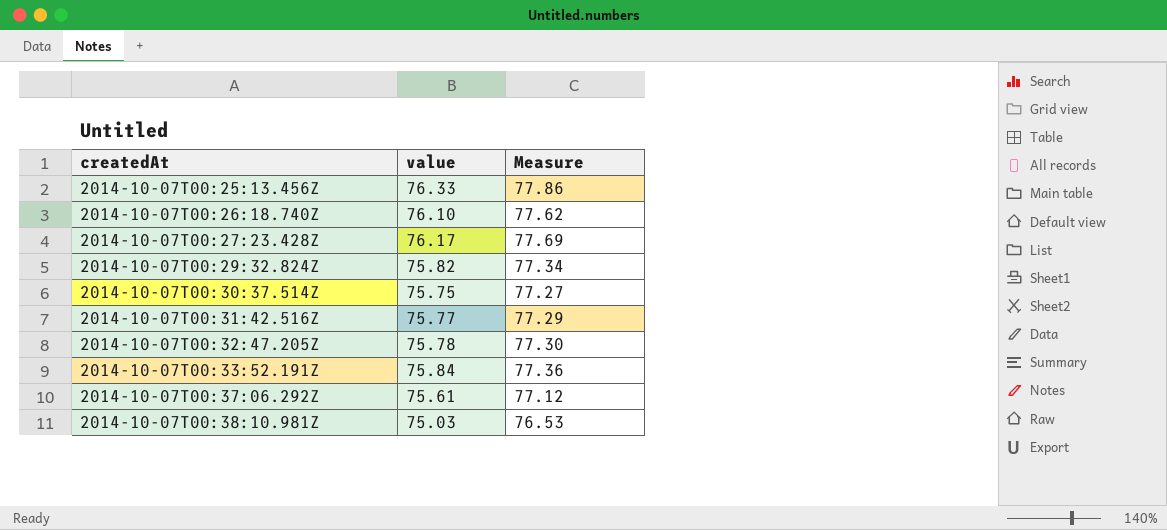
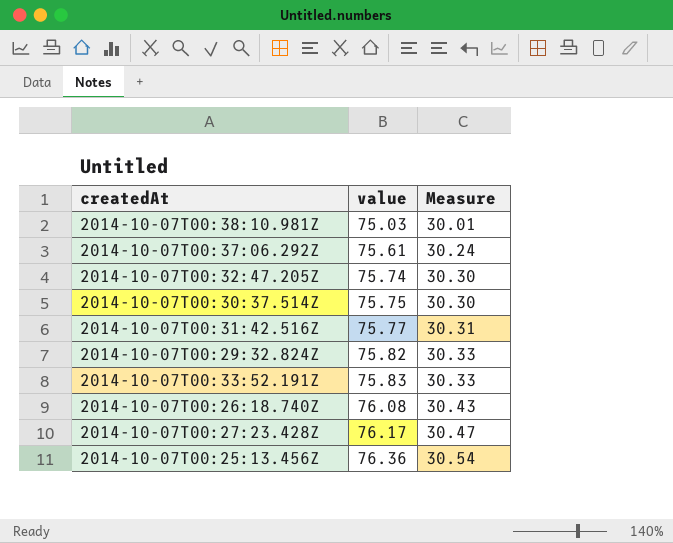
row order: createdAt ascending -> value ascending
column Measure | formula: [value] * 1.02 -> [value] * 0.4
2014-10-07T00:32:47.205Z | value: 75.78 -> 75.74
2014-10-07T00:33:52.191Z | value: 75.84 -> 75.83
2014-10-07T00:26:18.740Z | value: 76.10 -> 76.08
2014-10-07T00:25:13.456Z | value: 76.33 -> 76.36

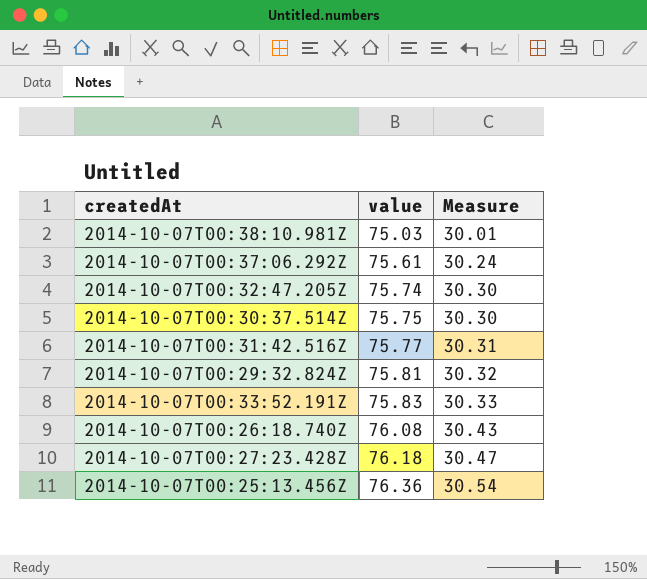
2014-10-07T00:29:32.824Z | value: 75.82 -> 75.81
2014-10-07T00:29:32.824Z | Measure: 30.33 -> 30.32
2014-10-07T00:27:23.428Z | value: 76.17 -> 76.18

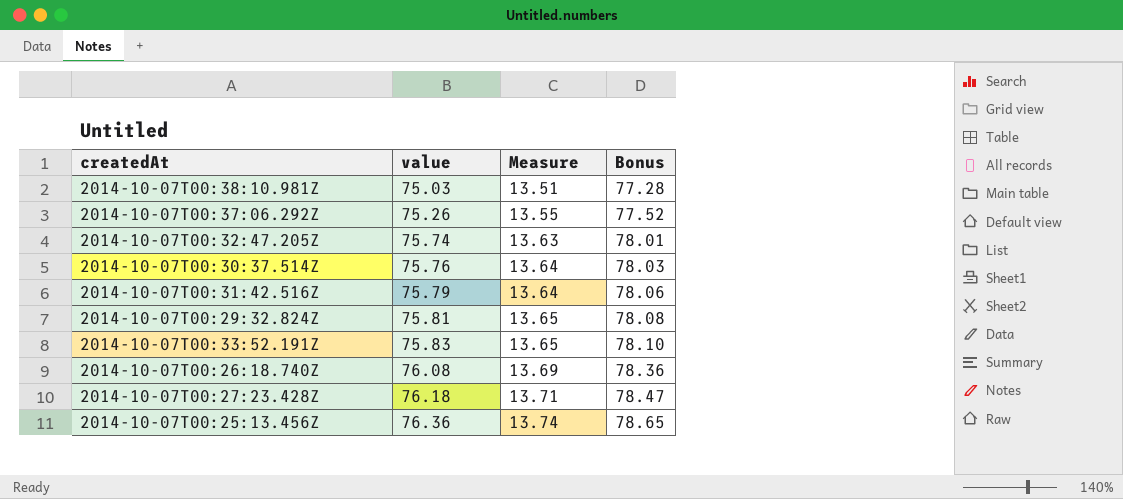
column Measure | formula: [value] * 0.4 -> [value] * 0.18
column Bonus | formula: none -> [value] * 1.03
2014-10-07T00:37:06.292Z | value: 75.61 -> 75.26
2014-10-07T00:30:37.514Z | value: 75.75 -> 75.76
2014-10-07T00:31:42.516Z | value: 75.77 -> 75.79

